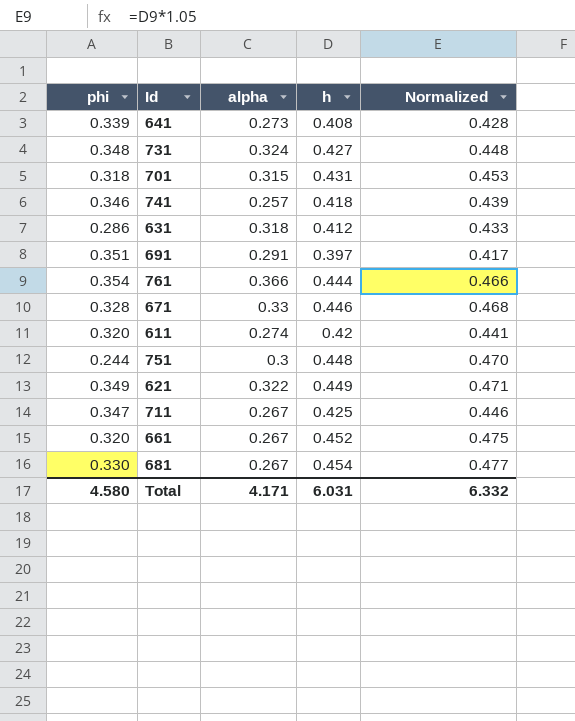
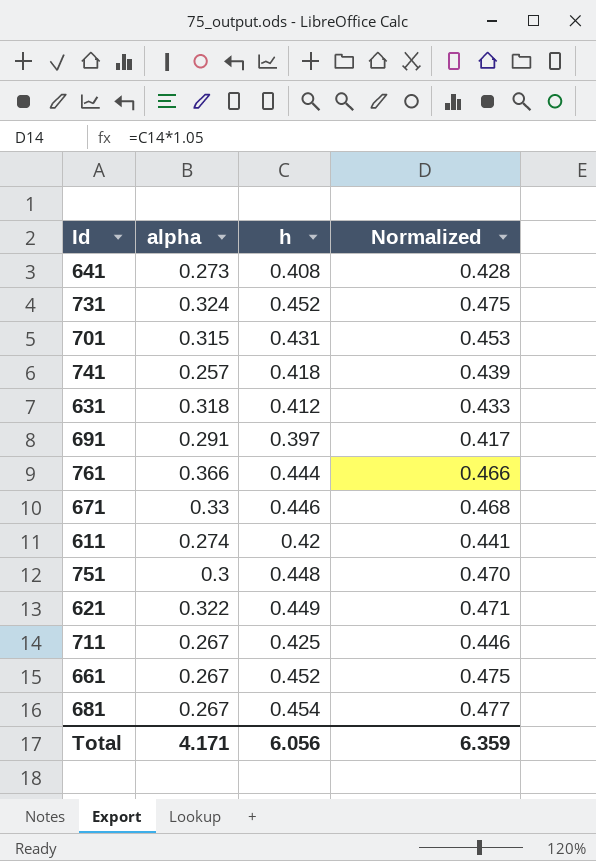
column phi | position: 1 -> none
731 | h: 0.427 -> 0.452
731 | Normalized: 0.448 -> 0.475
Total | h: 6.031 -> 6.056
Total | Normalized: 6.332 -> 6.359

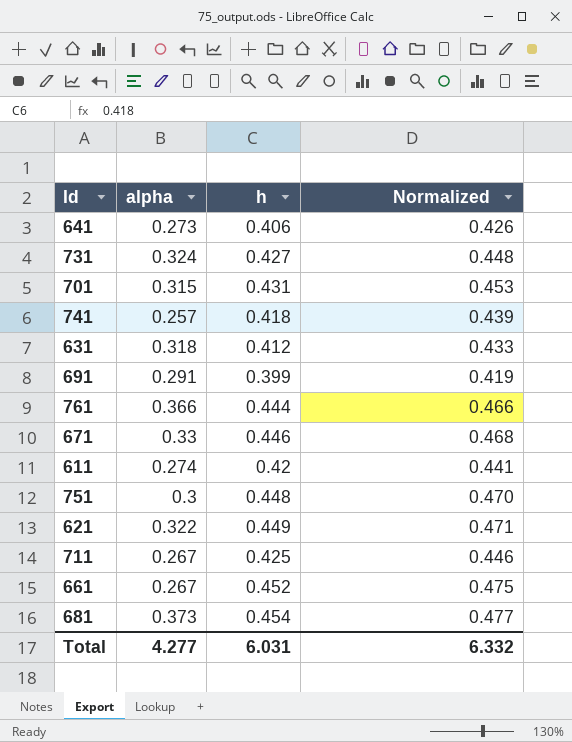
641 | h: 0.408 -> 0.406
641 | Normalized: 0.428 -> 0.426
731 | h: 0.452 -> 0.427
731 | Normalized: 0.475 -> 0.448
691 | h: 0.397 -> 0.399
691 | Normalized: 0.417 -> 0.419
681 | alpha: 0.267 -> 0.373
Total | alpha: 4.171 -> 4.277
Total | h: 6.056 -> 6.031
Total | Normalized: 6.359 -> 6.332

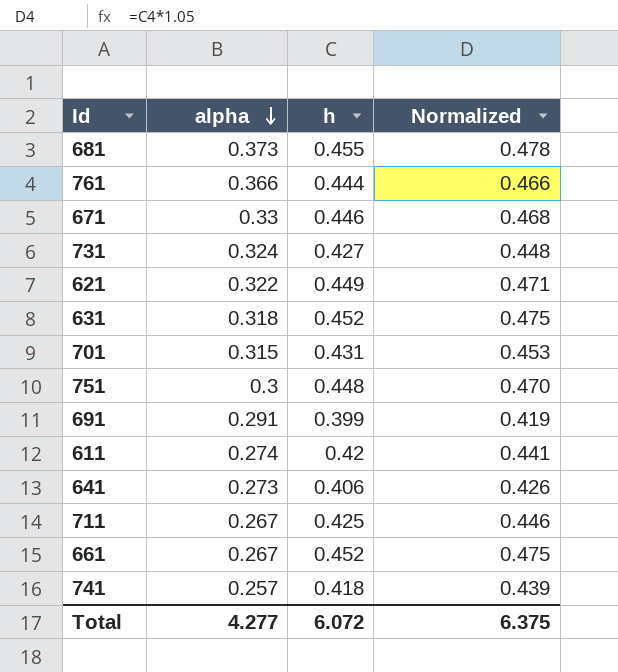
row order: none -> alpha descending
681 | h: 0.454 -> 0.455
681 | Normalized: 0.477 -> 0.478
631 | h: 0.412 -> 0.452
631 | Normalized: 0.433 -> 0.475
Total | h: 6.031 -> 6.072
Total | Normalized: 6.332 -> 6.375

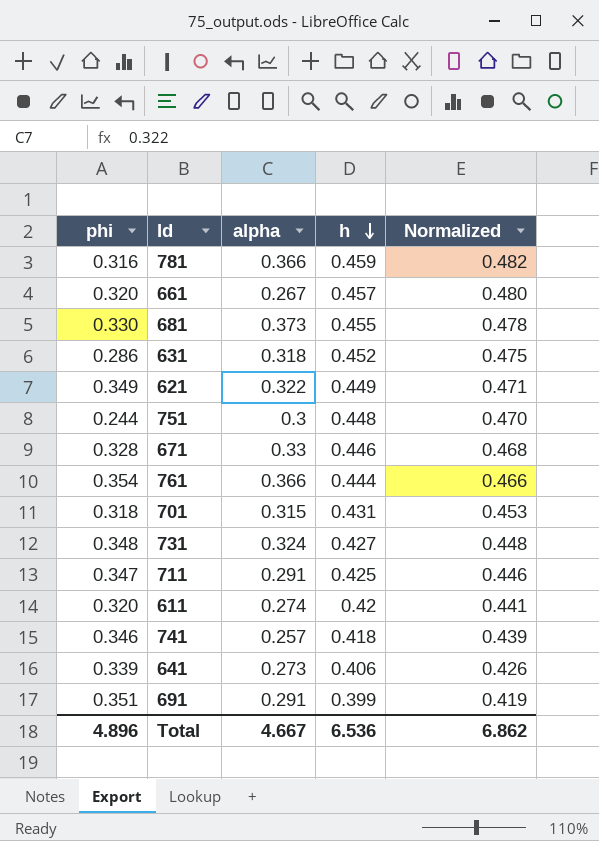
row order: alpha descending -> h descending
column phi | position: none -> 1
row 781: none -> 0.316 | 0.366 | 0.459 | 0.482
661 | h: 0.452 -> 0.457
661 | Normalized: 0.475 -> 0.480
711 | alpha: 0.267 -> 0.291
Total | alpha: 4.277 -> 4.667
Total | h: 6.072 -> 6.536
Total | Normalized: 6.375 -> 6.862

